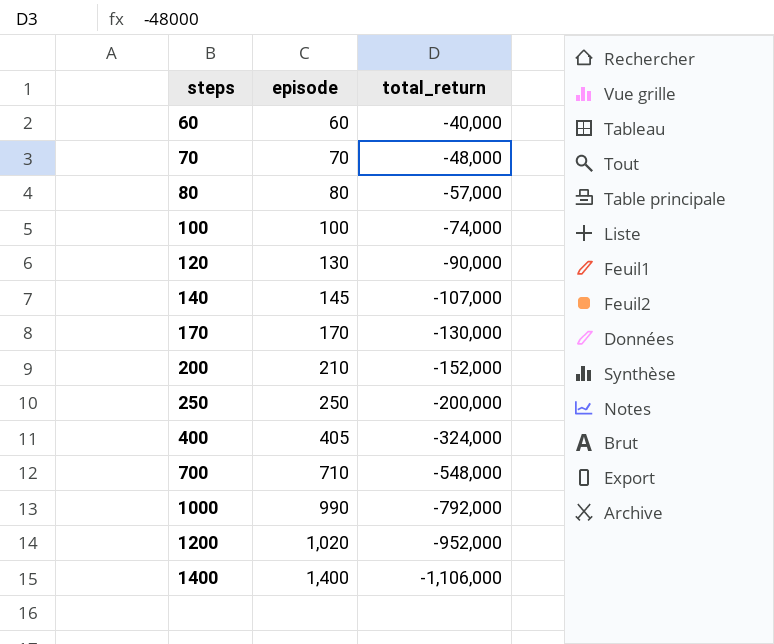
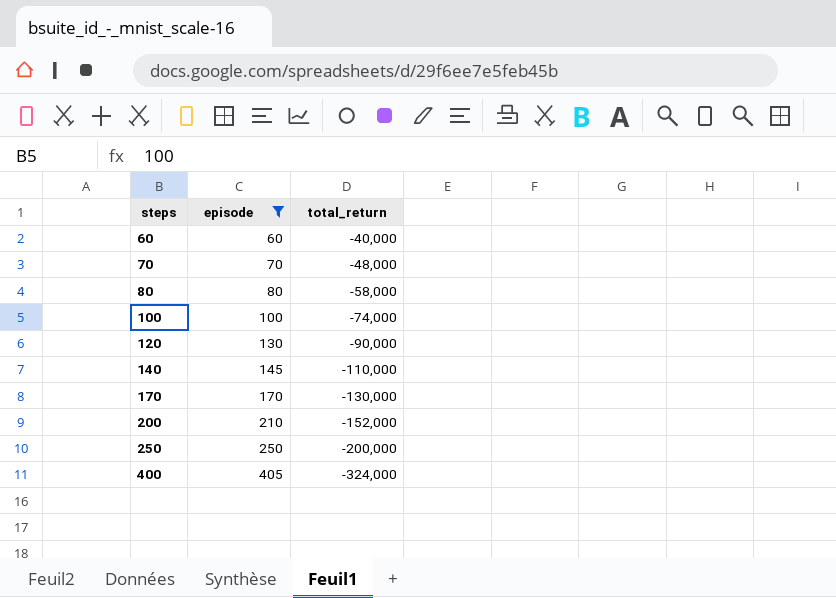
filter: none -> episode <= 405
80 | total_return: -57,000 -> -58,000
140 | total_return: -107,000 -> -110,000

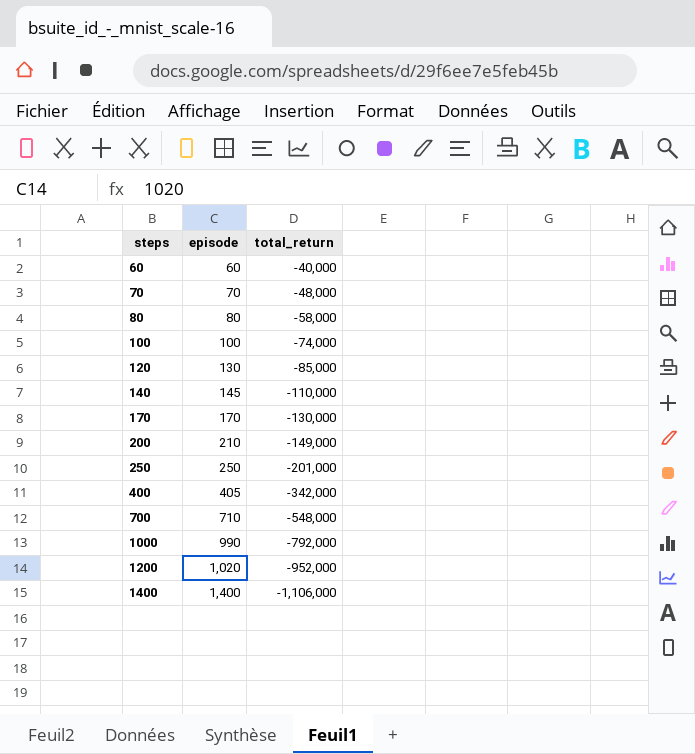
filter: episode <= 405 -> none
120 | total_return: -90,000 -> -85,000
200 | total_return: -152,000 -> -149,000
250 | total_return: -200,000 -> -201,000
400 | total_return: -324,000 -> -342,000

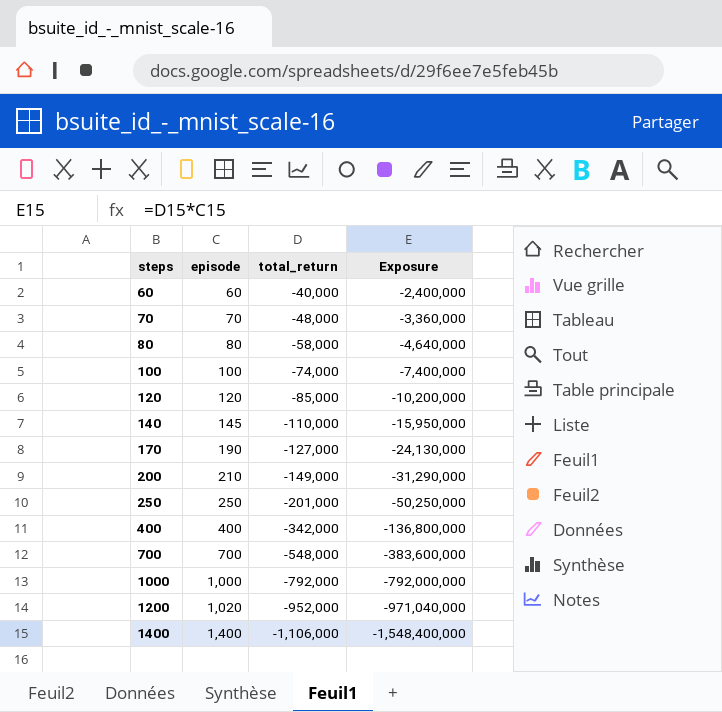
column Exposure | formula: none -> [episode] * [total_return]
120 | episode: 130 -> 120
170 | episode: 170 -> 190
170 | total_return: -130,000 -> -127,000
400 | episode: 405 -> 400
700 | episode: 710 -> 700
1000 | episode: 990 -> 1,000

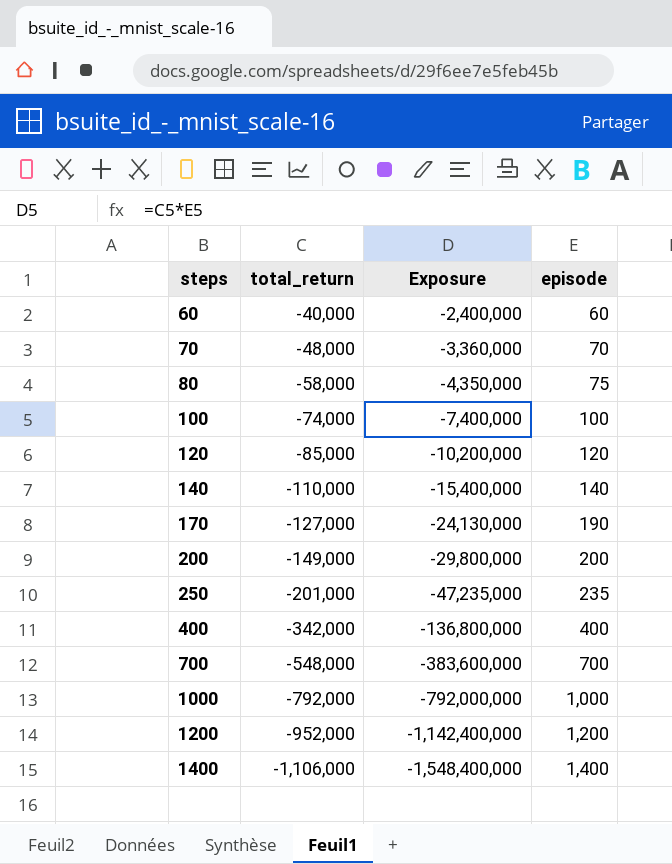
column episode | position: 2 -> 4
80 | Exposure: -4,640,000 -> -4,350,000
80 | episode: 80 -> 75
140 | Exposure: -15,950,000 -> -15,400,000
140 | episode: 145 -> 140
200 | Exposure: -31,290,000 -> -29,800,000
200 | episode: 210 -> 200
250 | Exposure: -50,250,000 -> -47,235,000
250 | episode: 250 -> 235
1200 | Exposure: -971,040,000 -> -1,142,400,000
1200 | episode: 1,020 -> 1,200

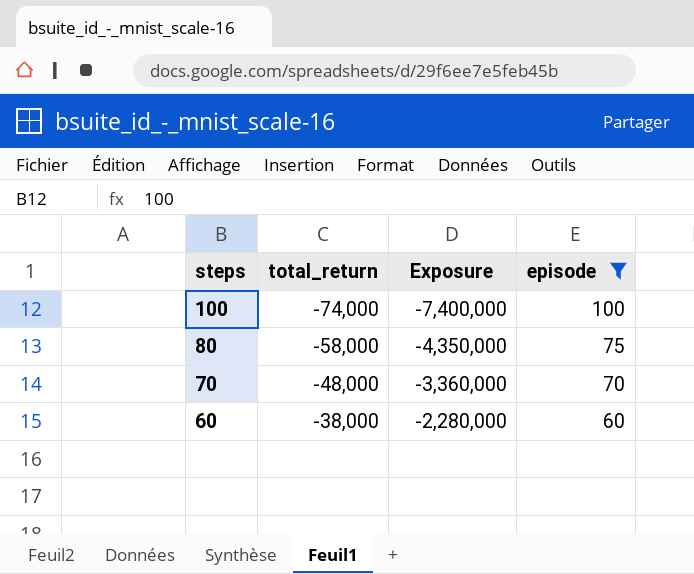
filter: none -> episode <= 100
row order: steps ascending -> steps descending
60 | total_return: -40,000 -> -38,000
60 | Exposure: -2,400,000 -> -2,280,000

